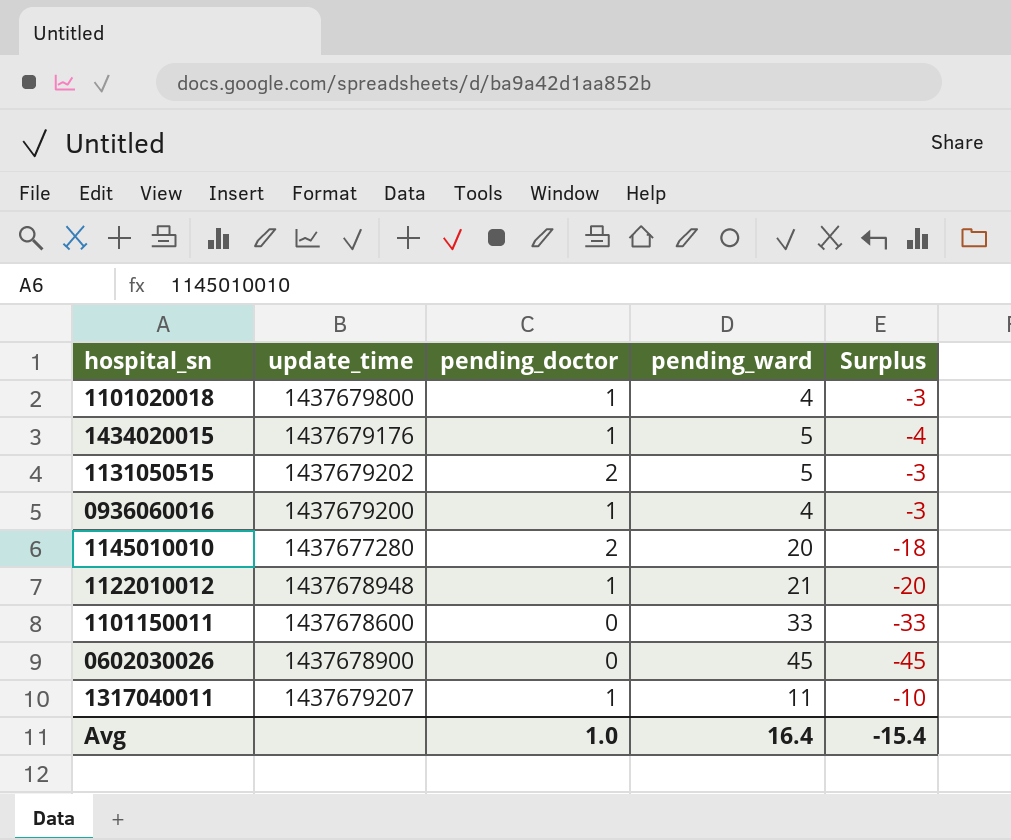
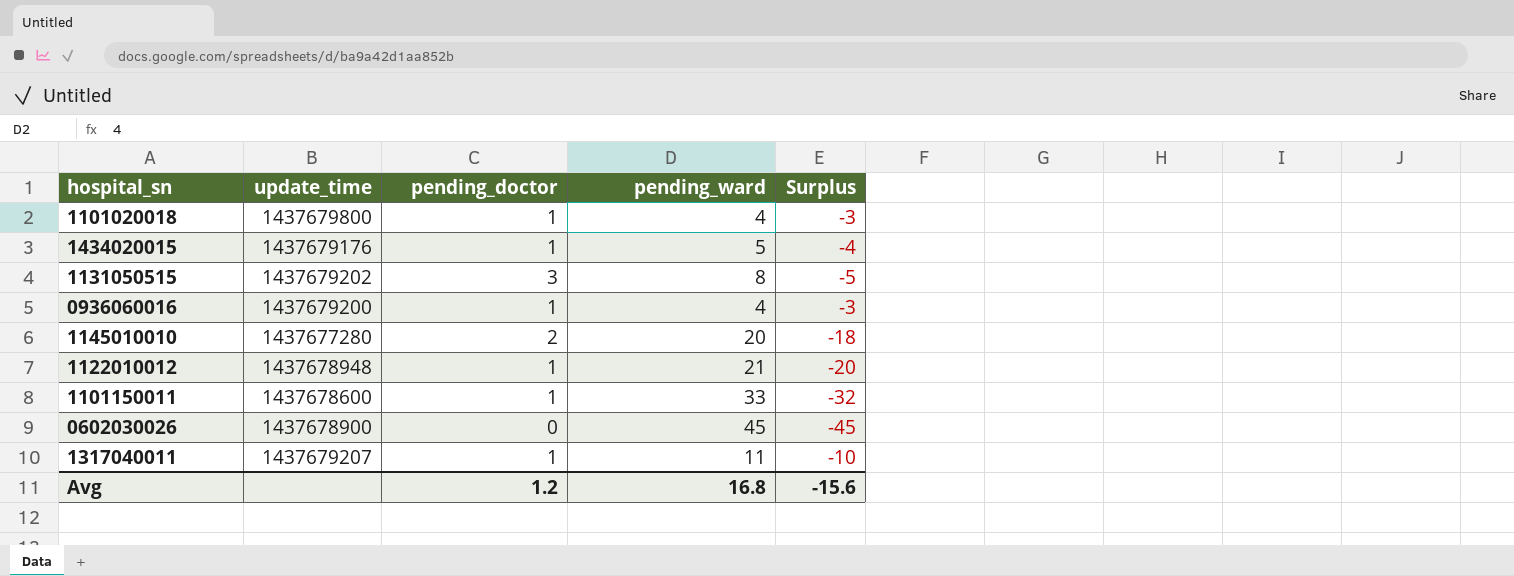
1131050515 | pending_doctor: 2 -> 3
1131050515 | pending_ward: 5 -> 8
1131050515 | Surplus: -3 -> -5
1101150011 | pending_doctor: 0 -> 1
1101150011 | Surplus: -33 -> -32
Avg | pending_doctor: 1.0 -> 1.2
Avg | pending_ward: 16.4 -> 16.8
Avg | Surplus: -15.4 -> -15.6

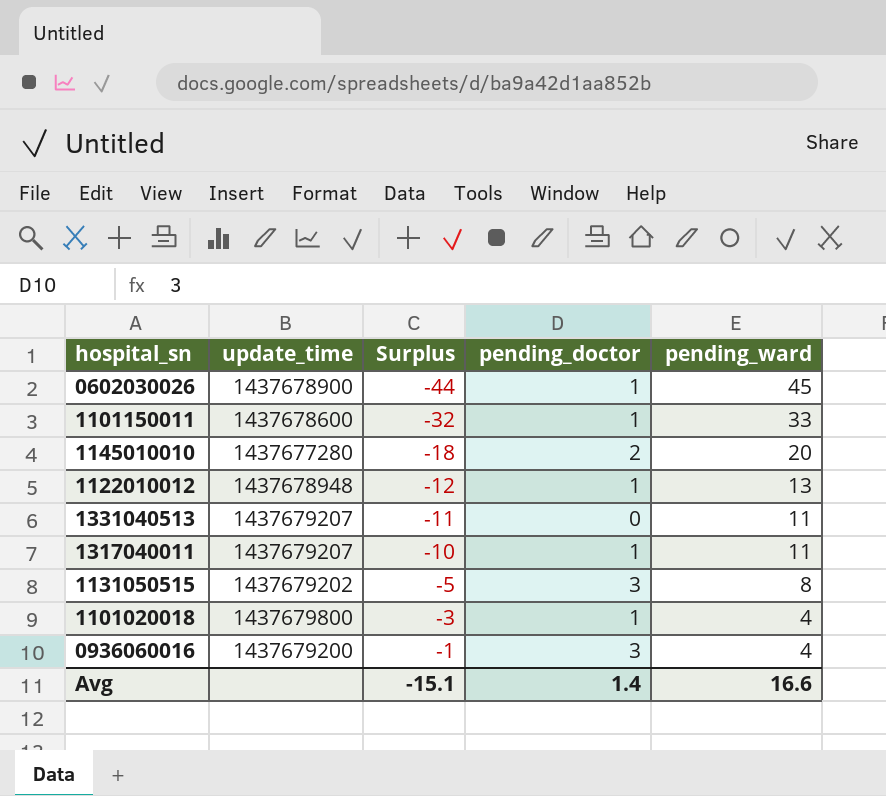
row order: none -> Surplus ascending
column Surplus | position: 5 -> 3
row 1434020015: 1437679176 | 1 | 5 | -4 -> none
0602030026 | Surplus: -45 -> -44
0602030026 | pending_doctor: 0 -> 1
1122010012 | Surplus: -20 -> -12
1122010012 | pending_ward: 21 -> 13
row 1331040513: none -> 1437679207 | -11 | 0 | 11
0936060016 | Surplus: -3 -> -1
0936060016 | pending_doctor: 1 -> 3
Avg | Surplus: -15.6 -> -15.1
Avg | pending_doctor: 1.2 -> 1.4
Avg | pending_ward: 16.8 -> 16.6

